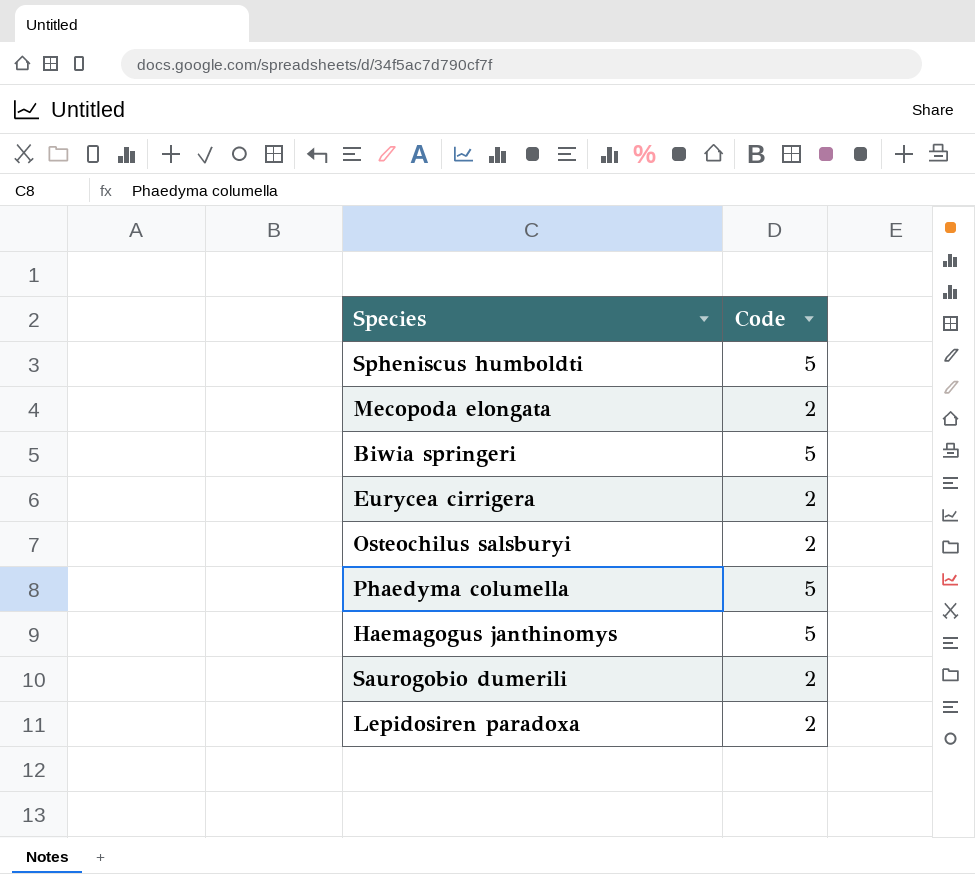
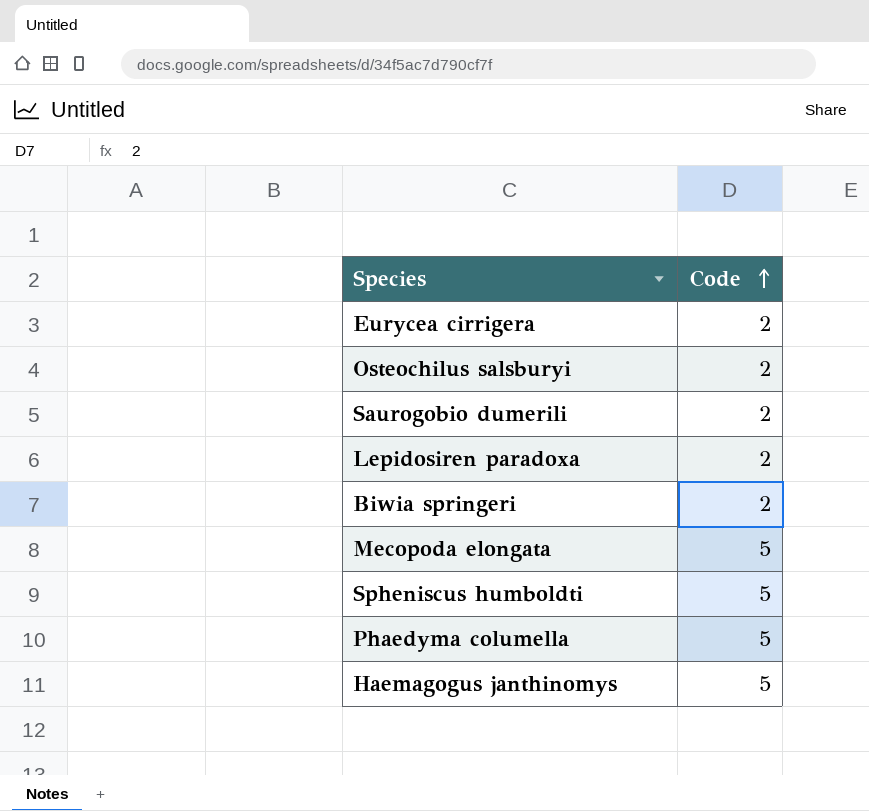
row order: none -> Code ascending
Biwia springeri | Code: 5 -> 2
Mecopoda elongata | Code: 2 -> 5

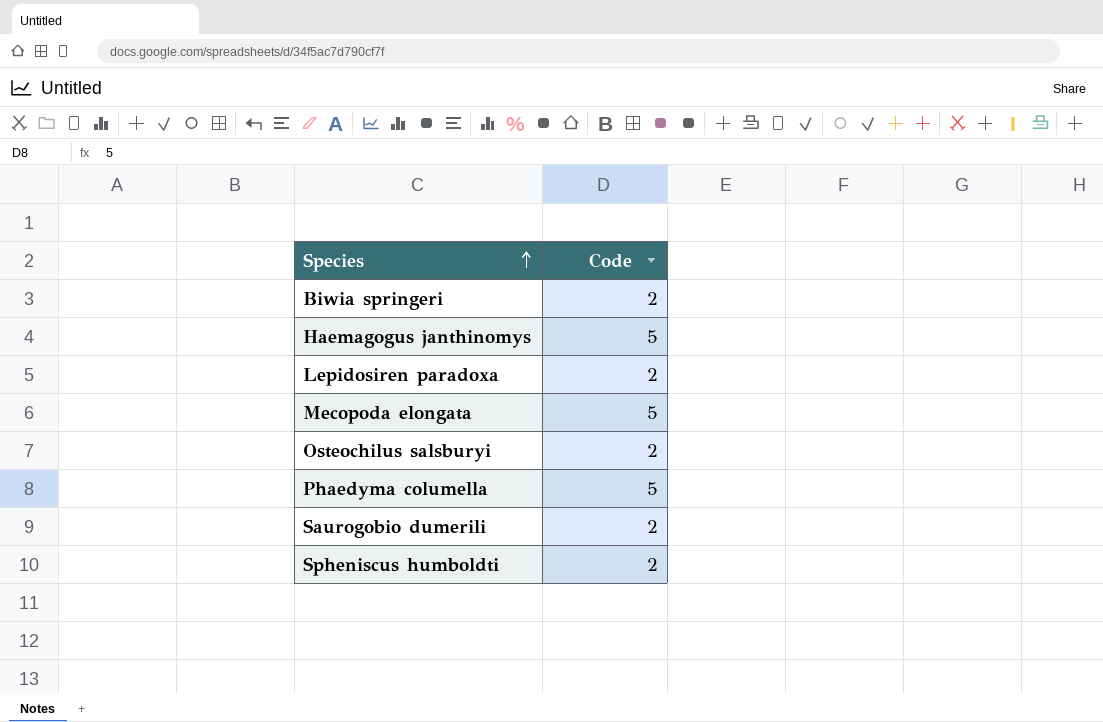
row order: Code ascending -> Species ascending
row Eurycea cirrigera: 2 -> none
Spheniscus humboldti | Code: 5 -> 2

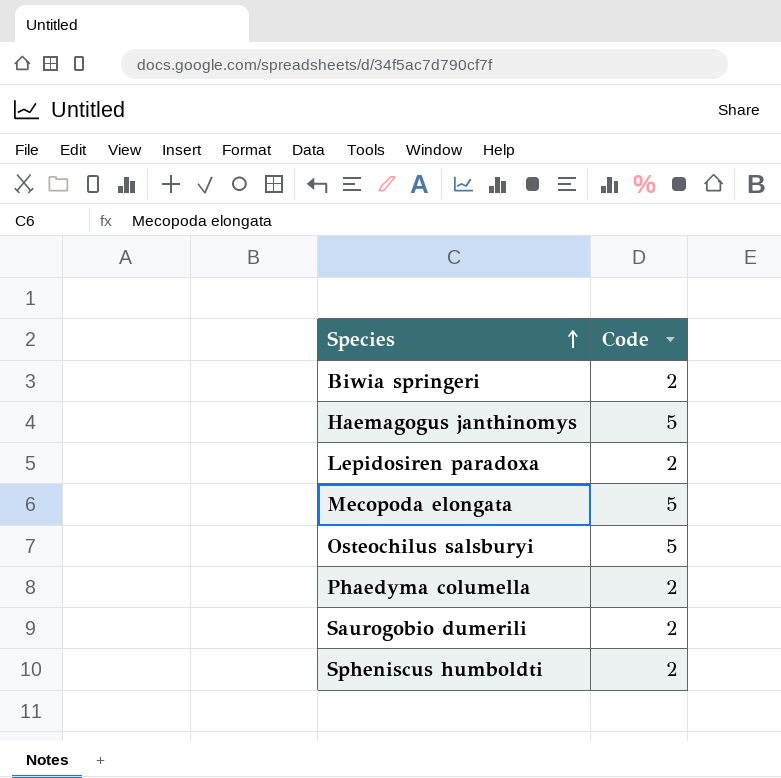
Osteochilus salsburyi | Code: 2 -> 5
Phaedyma columella | Code: 5 -> 2

